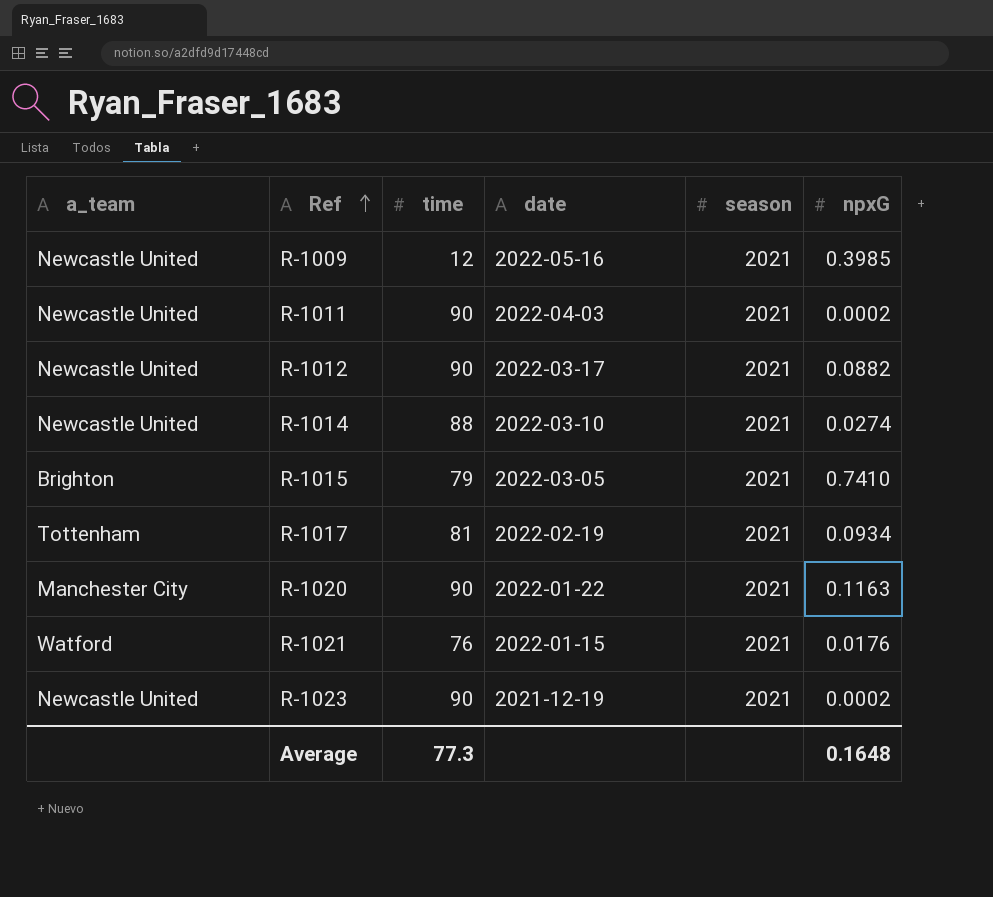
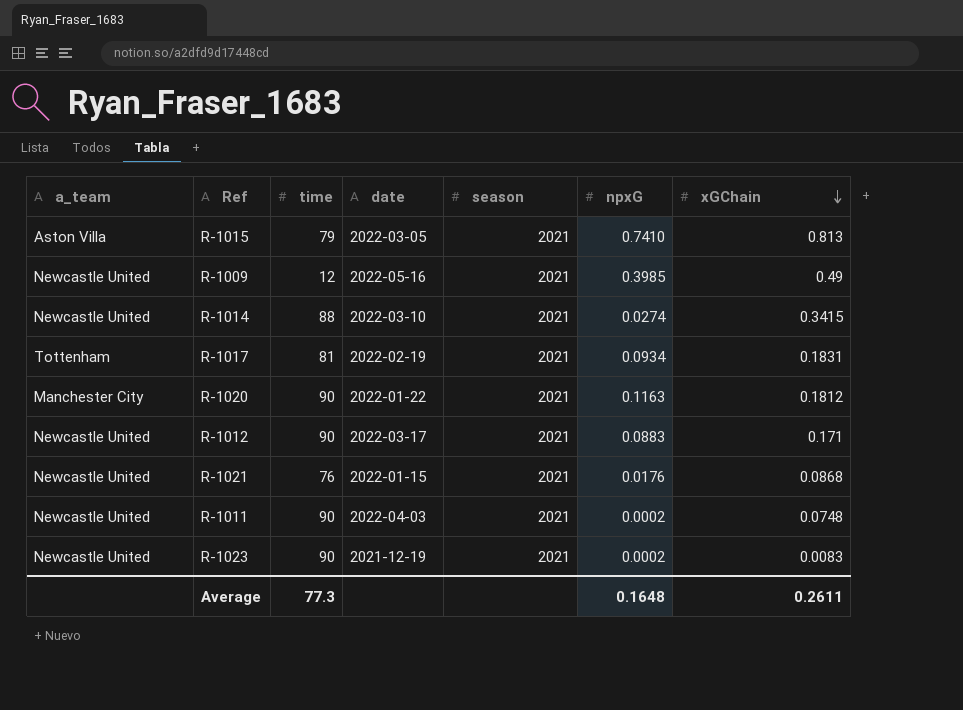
row order: Ref ascending -> xGChain descending
column xGChain | position: none -> 7
R-1015 | a_team: Brighton -> Aston Villa
R-1012 | npxG: 0.0882 -> 0.0883
R-1021 | a_team: Watford -> Newcastle United

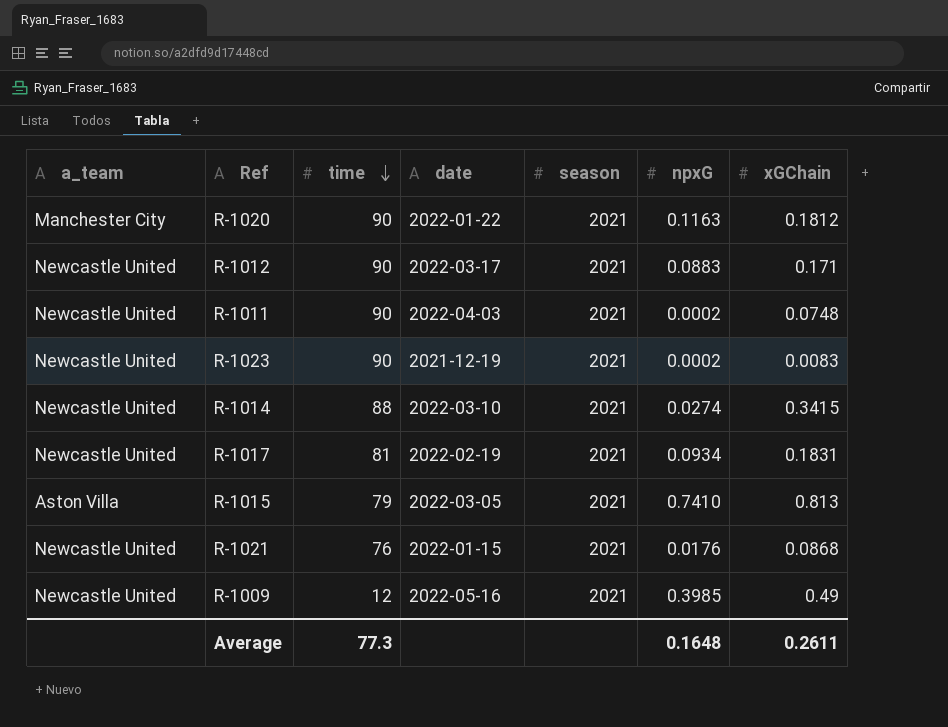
row order: xGChain descending -> time descending
R-1017 | a_team: Tottenham -> Newcastle United

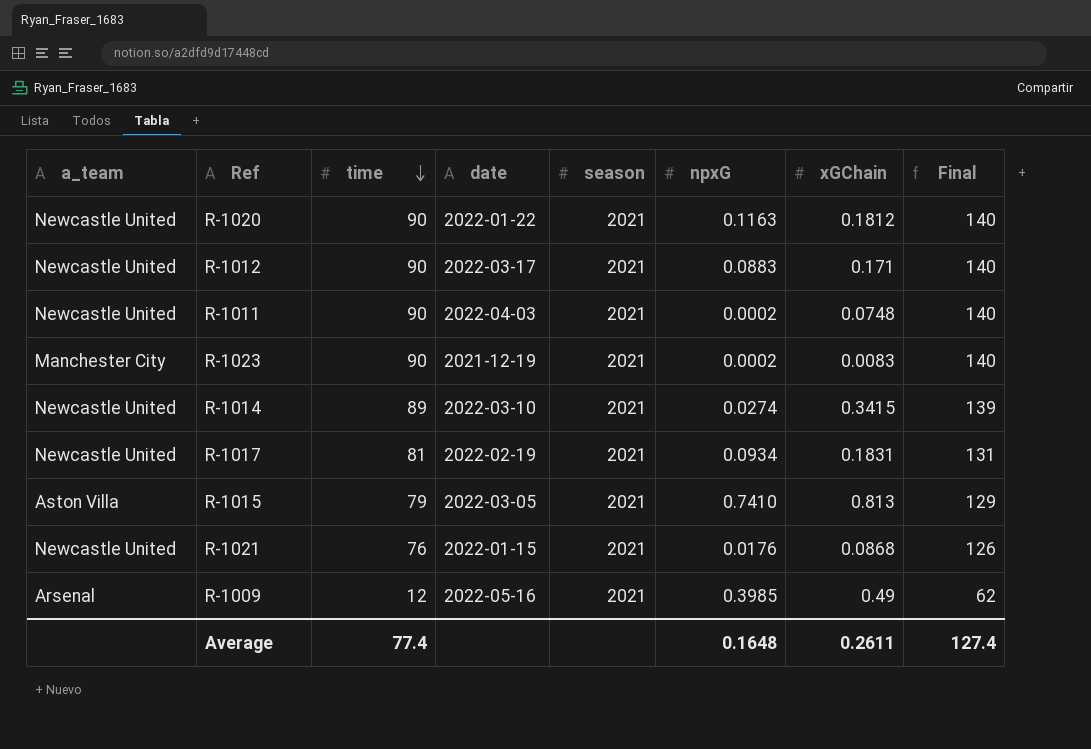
column Final | formula: none -> [time] + 50
R-1020 | a_team: Manchester City -> Newcastle United
R-1023 | a_team: Newcastle United -> Manchester City
R-1014 | time: 88 -> 89
R-1009 | a_team: Newcastle United -> Arsenal
Average | time: 77.3 -> 77.4

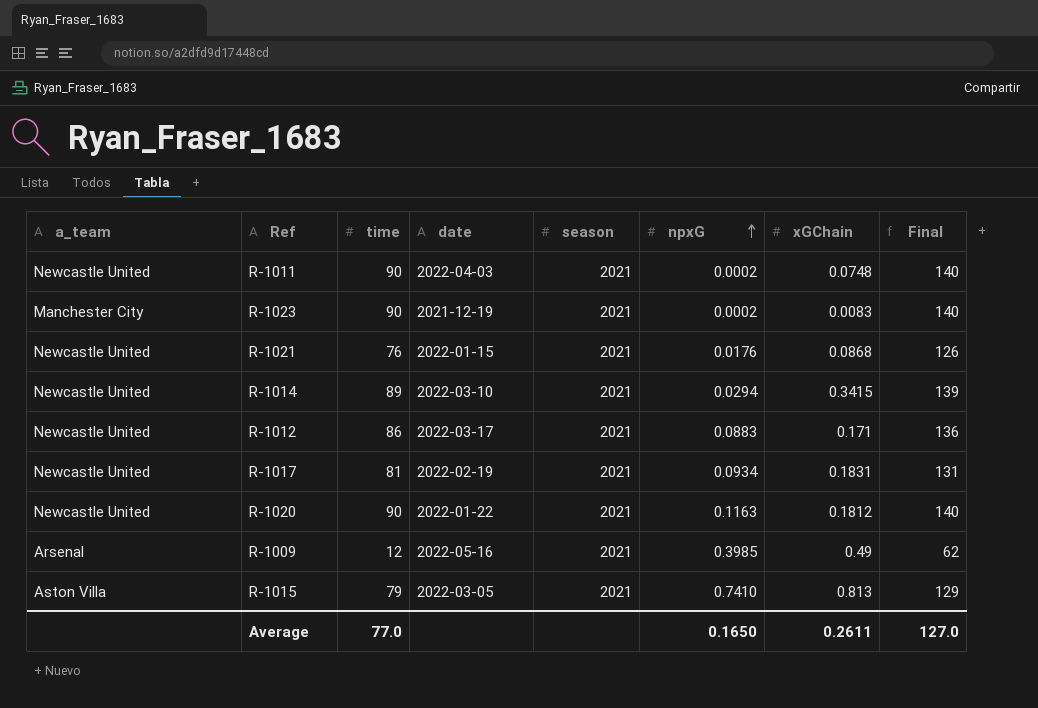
row order: time descending -> npxG ascending
R-1014 | npxG: 0.0274 -> 0.0294
R-1012 | time: 90 -> 86
R-1012 | Final: 140 -> 136
Average | time: 77.4 -> 77.0
Average | npxG: 0.1648 -> 0.1650
Average | Final: 127.4 -> 127.0

